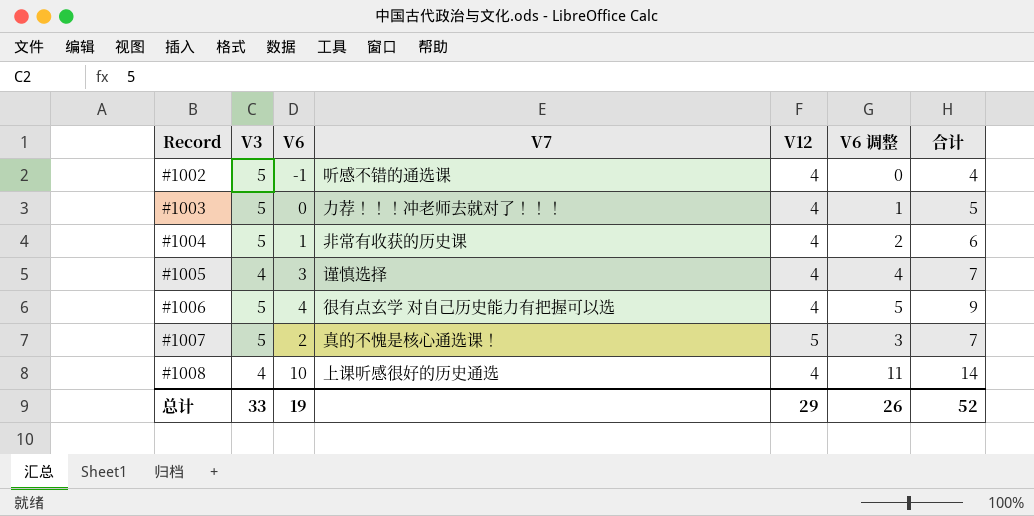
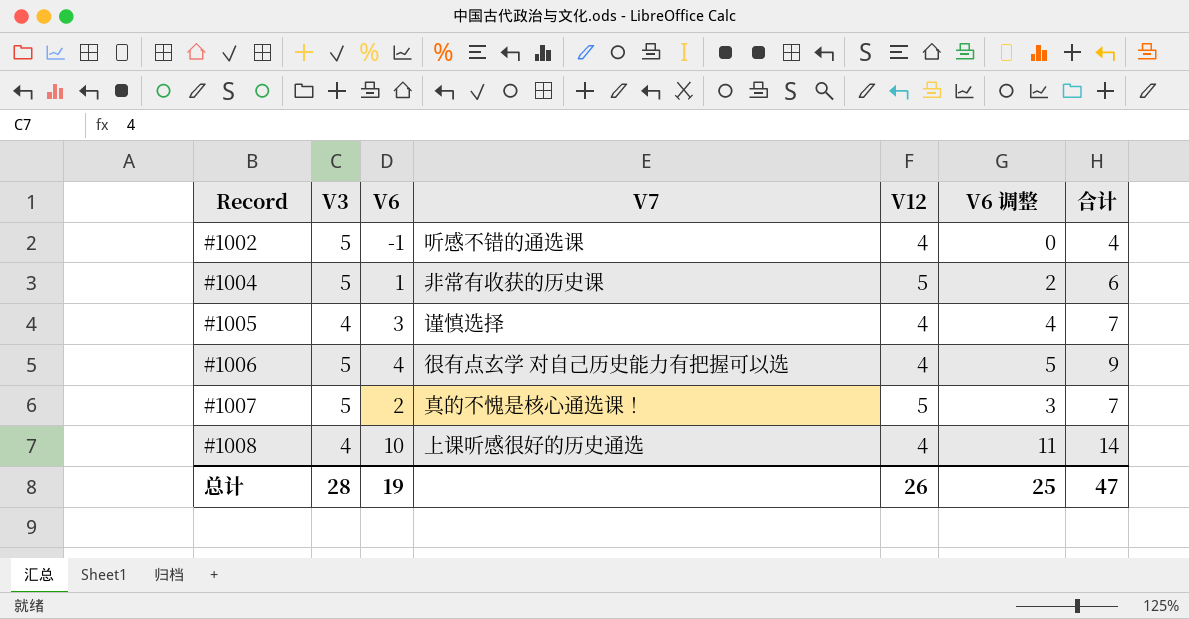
row #1003: 5 | 0 | 力荐！！！冲老师去就对了！！！ | 4 | 1 | 5 -> none
#1004 | V12: 4 -> 5
总计 | V3: 33 -> 28
总计 | V12: 29 -> 26
总计 | V6 调整: 26 -> 25
总计 | 合计: 52 -> 47

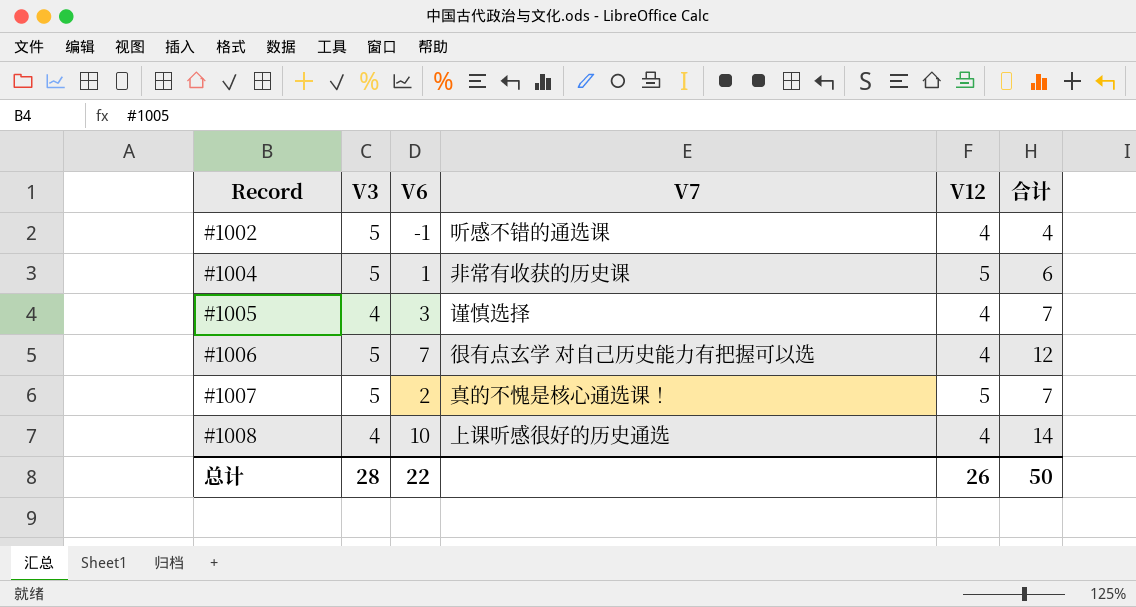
column V6 调整 | formula: [V6] + 1 -> none
#1006 | V6: 4 -> 7
#1006 | 合计: 9 -> 12
总计 | V6: 19 -> 22
总计 | 合计: 47 -> 50

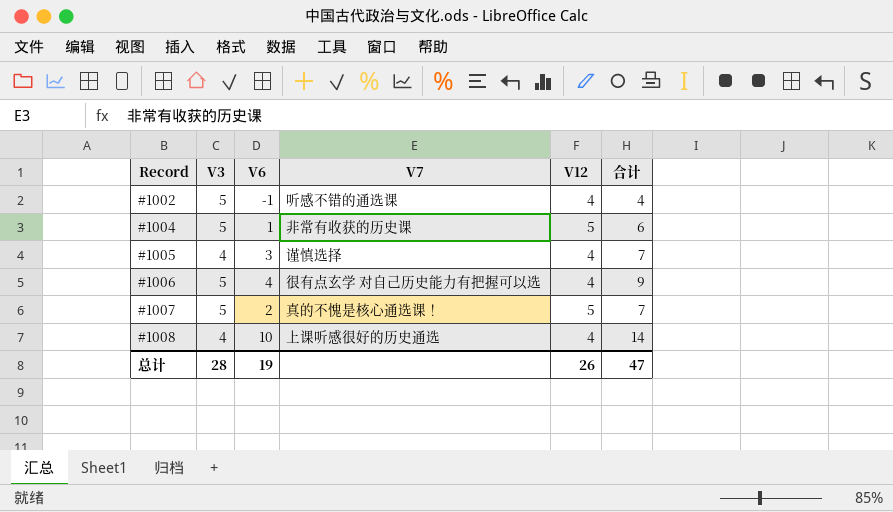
#1006 | V6: 7 -> 4
#1006 | 合计: 12 -> 9
总计 | V6: 22 -> 19
总计 | 合计: 50 -> 47

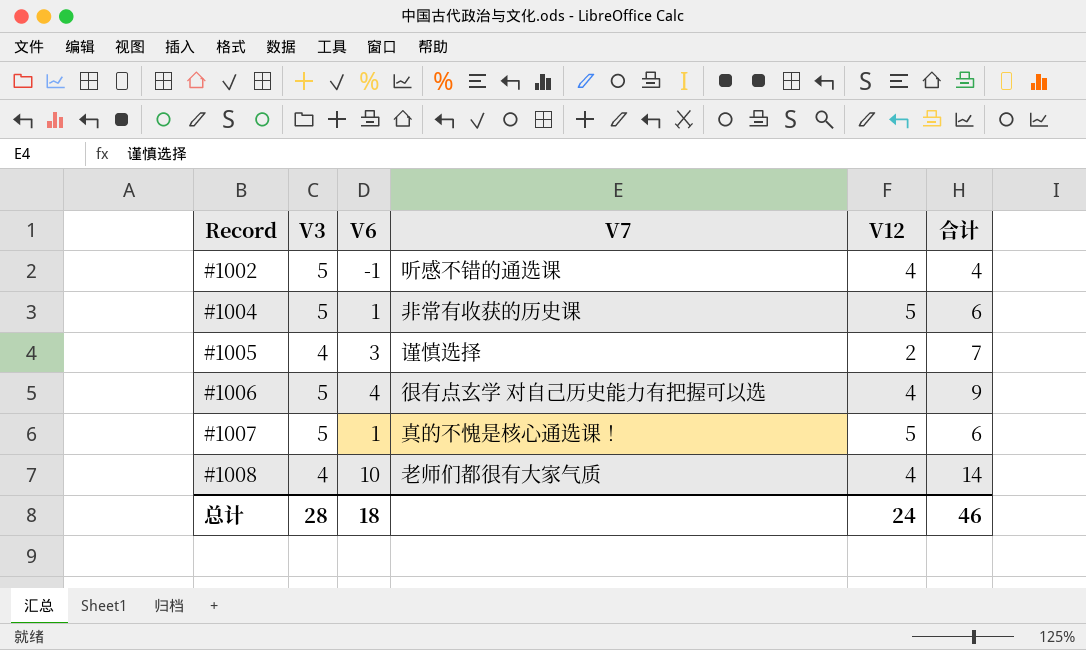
#1005 | V12: 4 -> 2
#1007 | V6: 2 -> 1
#1007 | 合计: 7 -> 6
#1008 | V7: 上课听感很好的历史通选 -> 老师们都很有大家气质
总计 | V6: 19 -> 18
总计 | V12: 26 -> 24
总计 | 合计: 47 -> 46

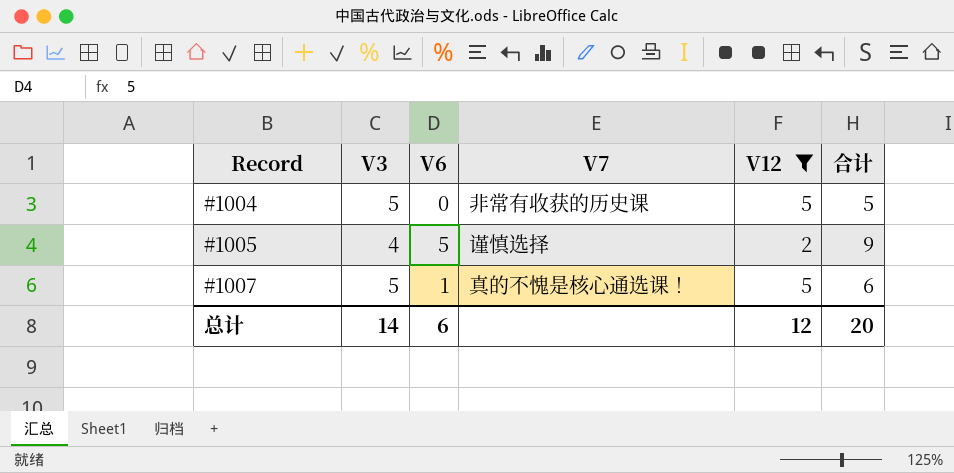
filter: none -> V12 != 4
#1004 | V6: 1 -> 0
#1004 | 合计: 6 -> 5
#1005 | V6: 3 -> 5
#1005 | 合计: 7 -> 9
总计 | V3: 28 -> 14
总计 | V6: 18 -> 6
总计 | V12: 24 -> 12
总计 | 合计: 46 -> 20

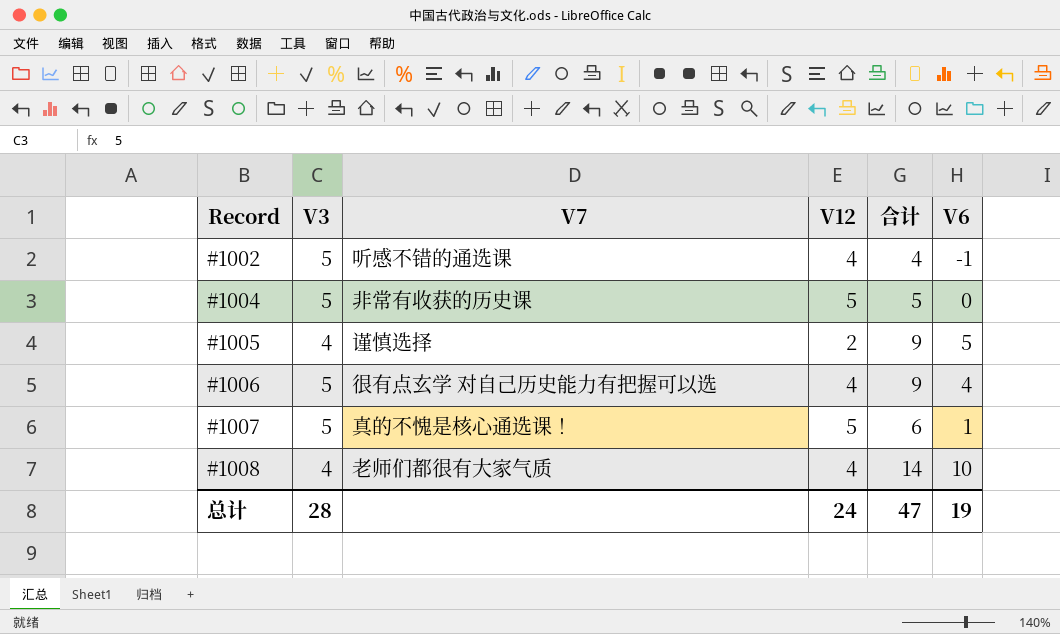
filter: V12 != 4 -> none
column V6 | position: 3 -> 6
总计 | V3: 14 -> 28
总计 | V12: 12 -> 24
总计 | 合计: 20 -> 47
总计 | V6: 6 -> 19

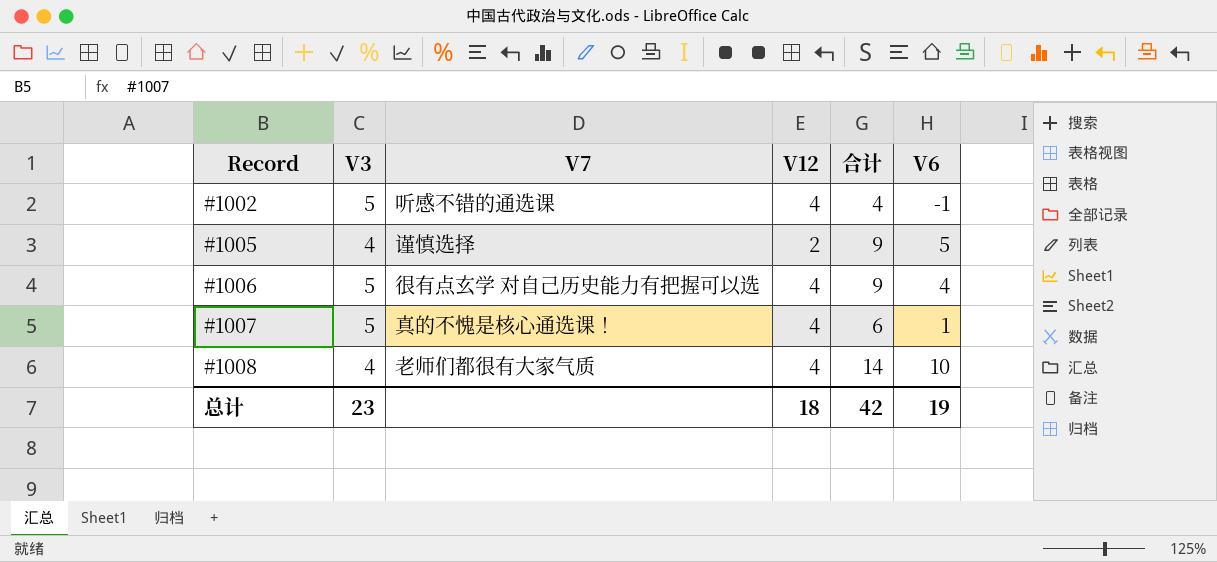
row #1004: 5 | 非常有收获的历史课 | 5 | 5 | 0 -> none
#1007 | V12: 5 -> 4
总计 | V3: 28 -> 23
总计 | V12: 24 -> 18
总计 | 合计: 47 -> 42

